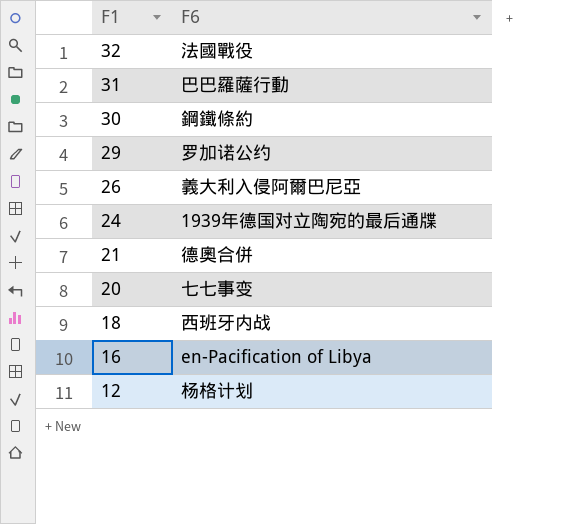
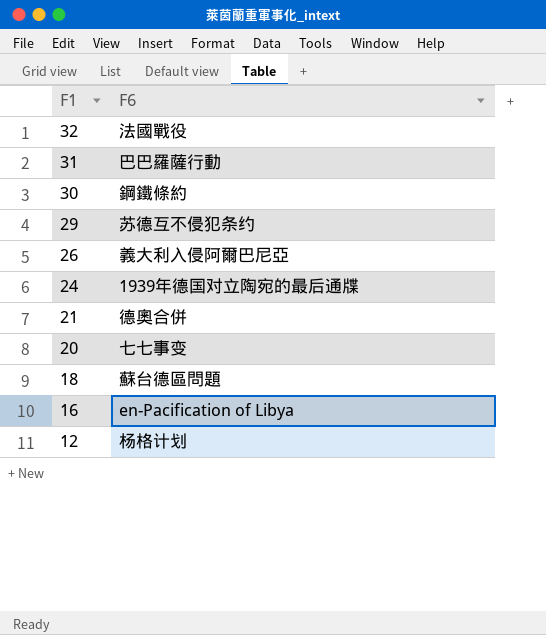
29 | F6: 罗加诺公约 -> 苏德互不侵犯条约
18 | F6: 西班牙内战 -> 蘇台德區問題

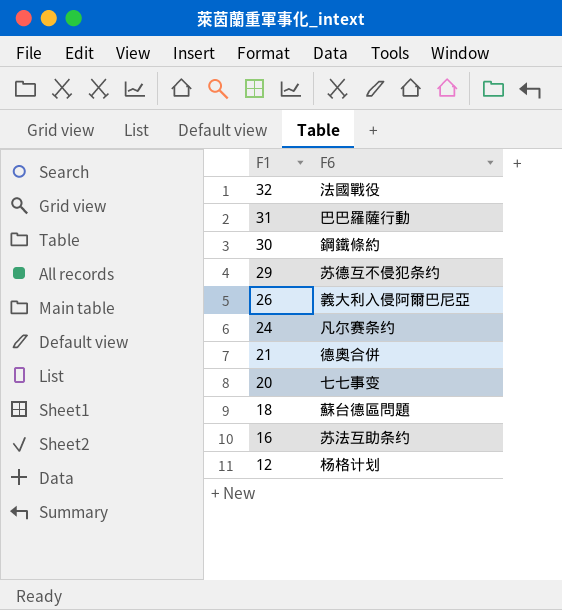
24 | F6: 1939年德国对立陶宛的最后通牒 -> 凡尔赛条约
16 | F6: en-Pacification of Libya -> 苏法互助条约

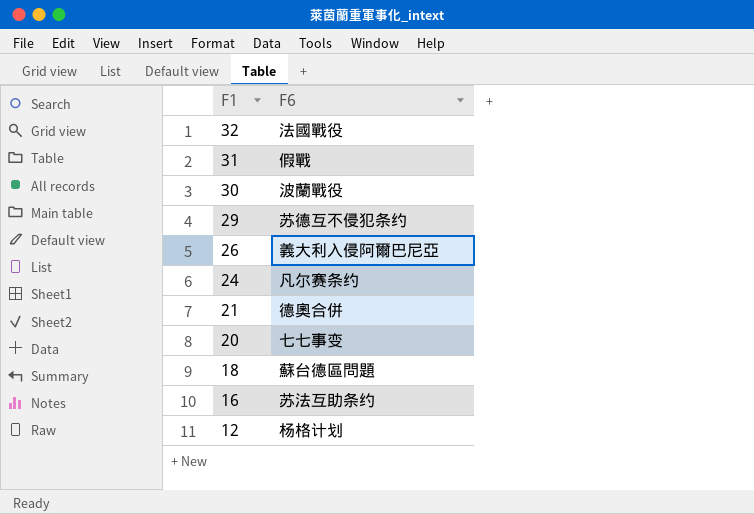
31 | F6: 巴巴羅薩行動 -> 假戰
30 | F6: 鋼鐵條約 -> 波蘭戰役

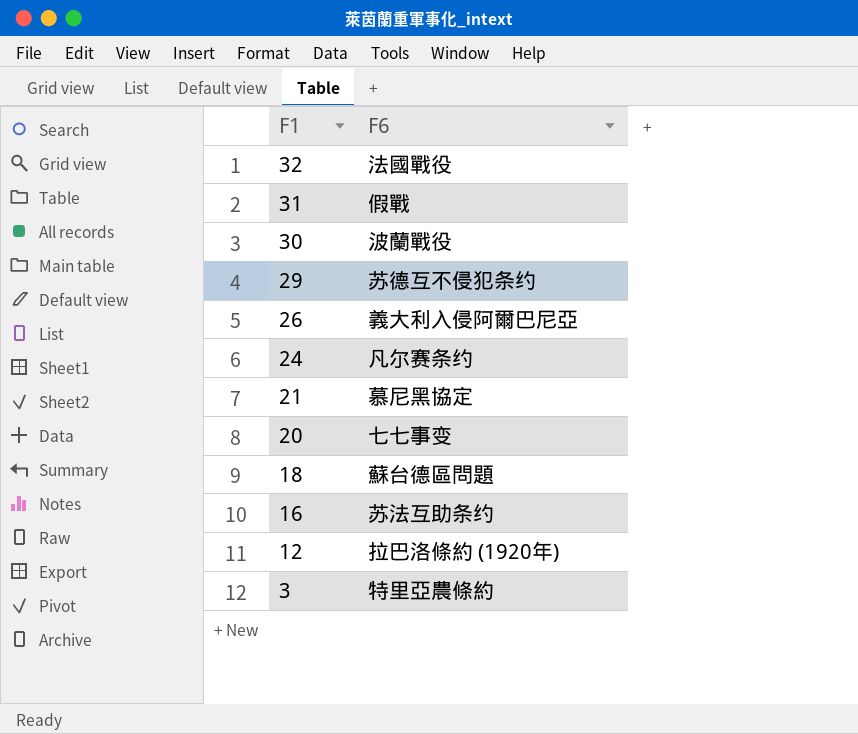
21 | F6: 德奧合併 -> 慕尼黑協定
12 | F6: 杨格计划 -> 拉巴洛條約 (1920年)
row 3: none -> 特里亞農條約

